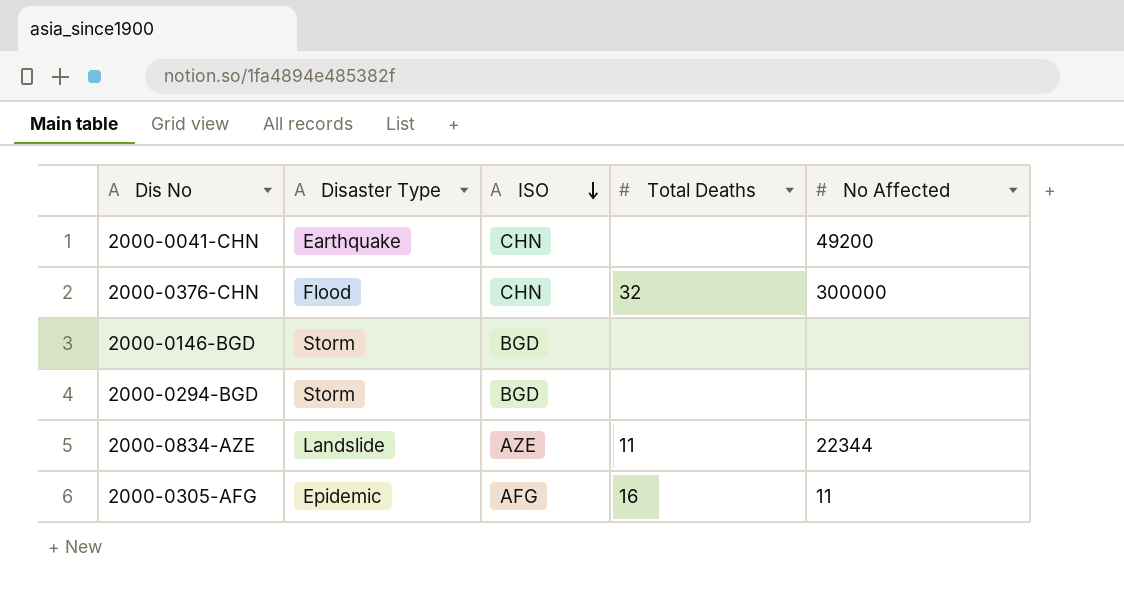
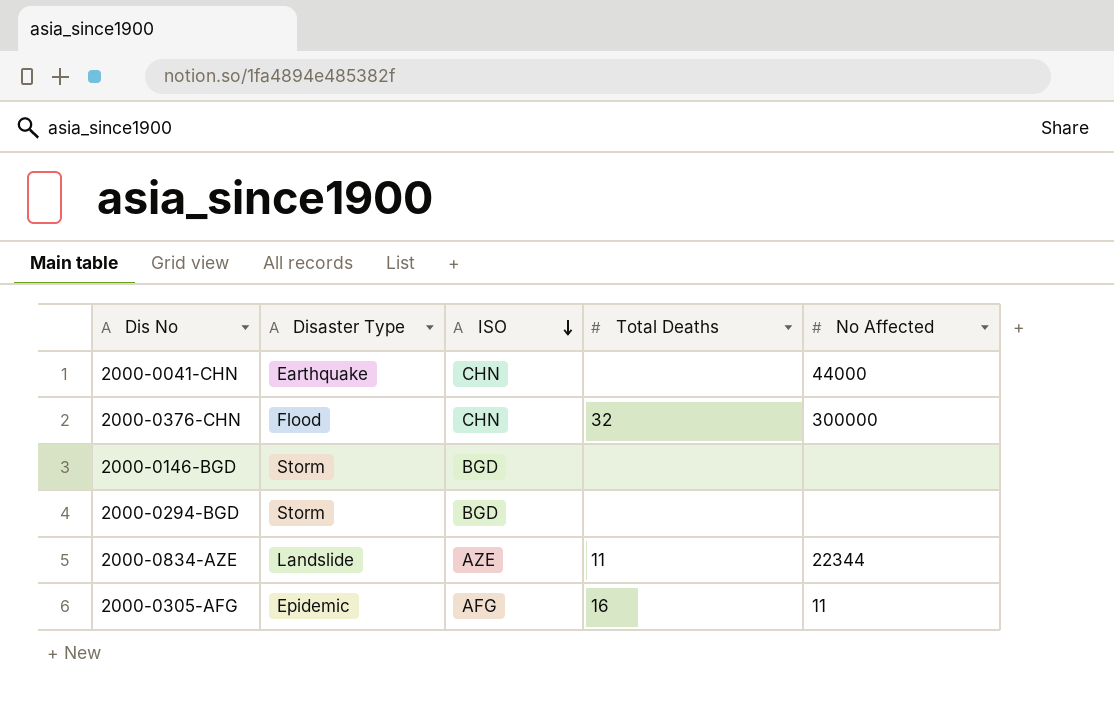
2000-0041-CHN | No Affected: 49200 -> 44000

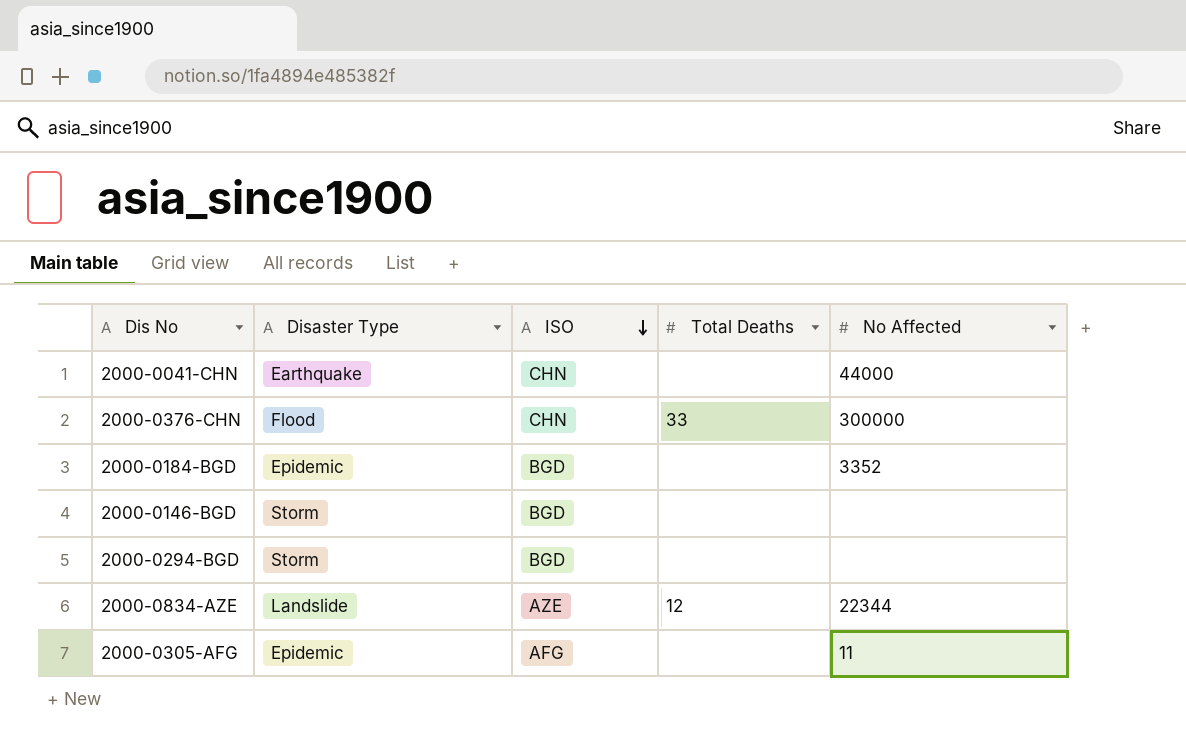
2000-0376-CHN | Total Deaths: 32 -> 33
row 2000-0184-BGD: none -> Epidemic | BGD | none | 3352
2000-0834-AZE | Total Deaths: 11 -> 12
2000-0305-AFG | Total Deaths: 16 -> none

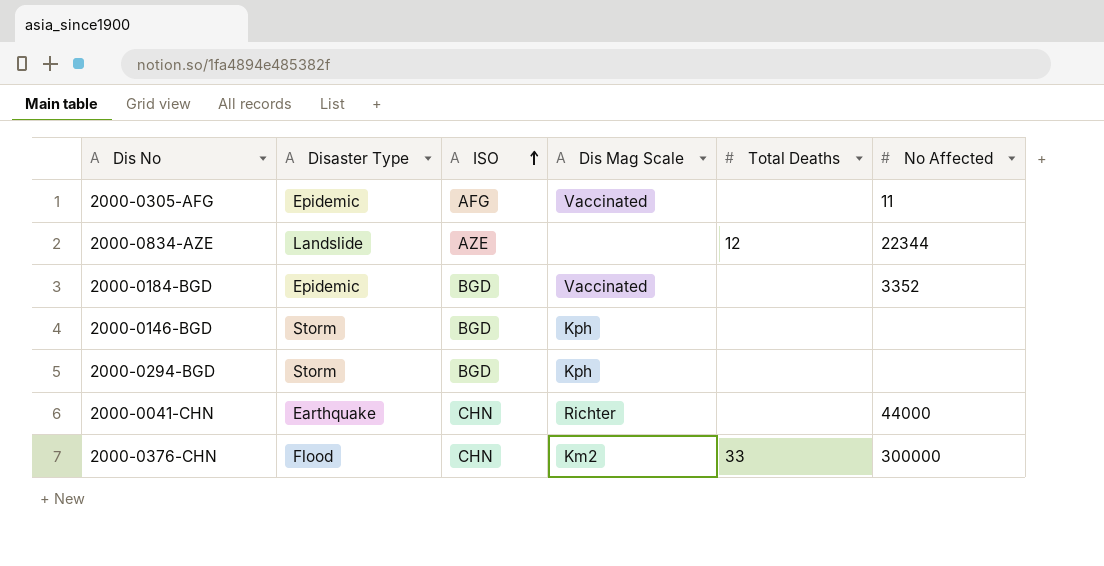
row order: ISO descending -> ISO ascending
column Dis Mag Scale | position: none -> 4

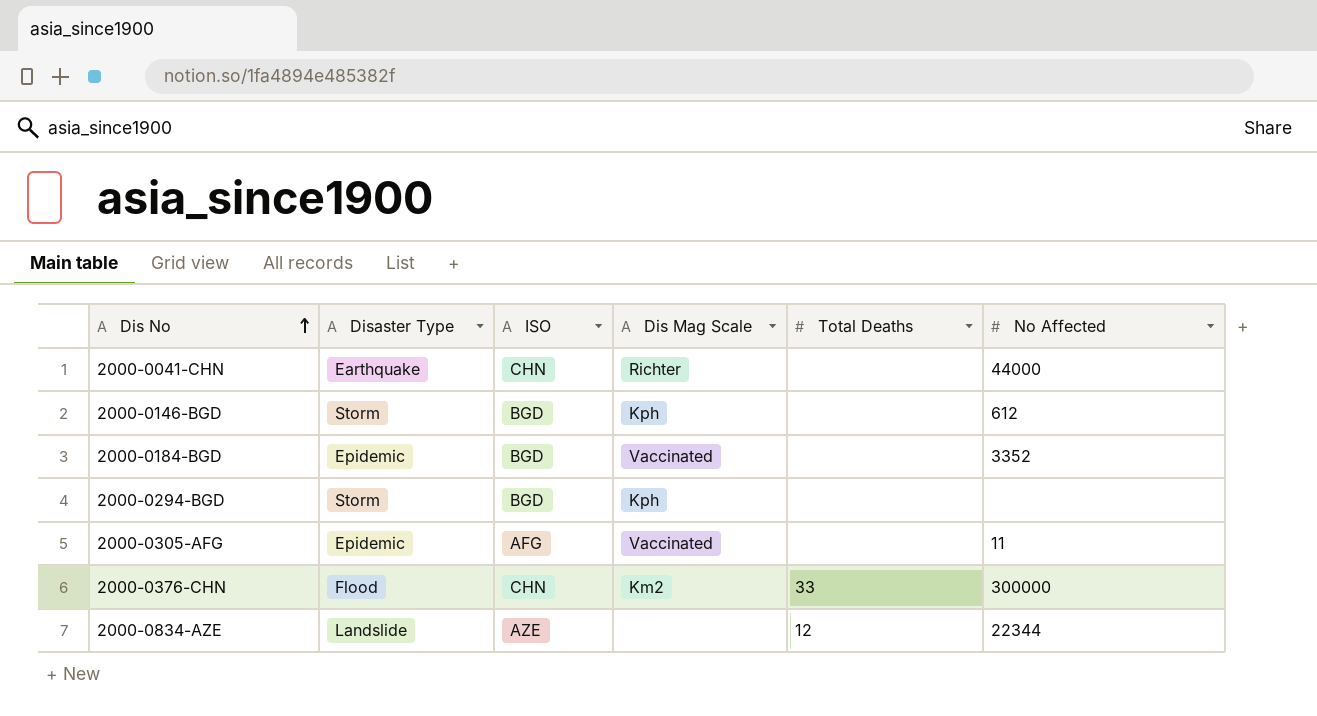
row order: ISO ascending -> Dis No ascending
2000-0146-BGD | No Affected: none -> 612

